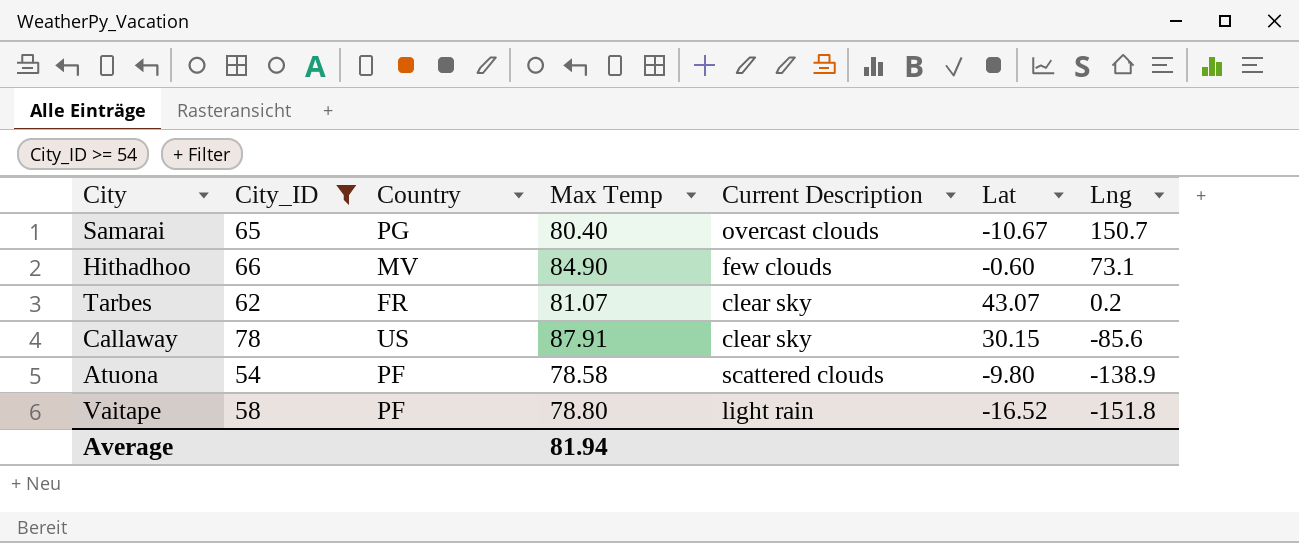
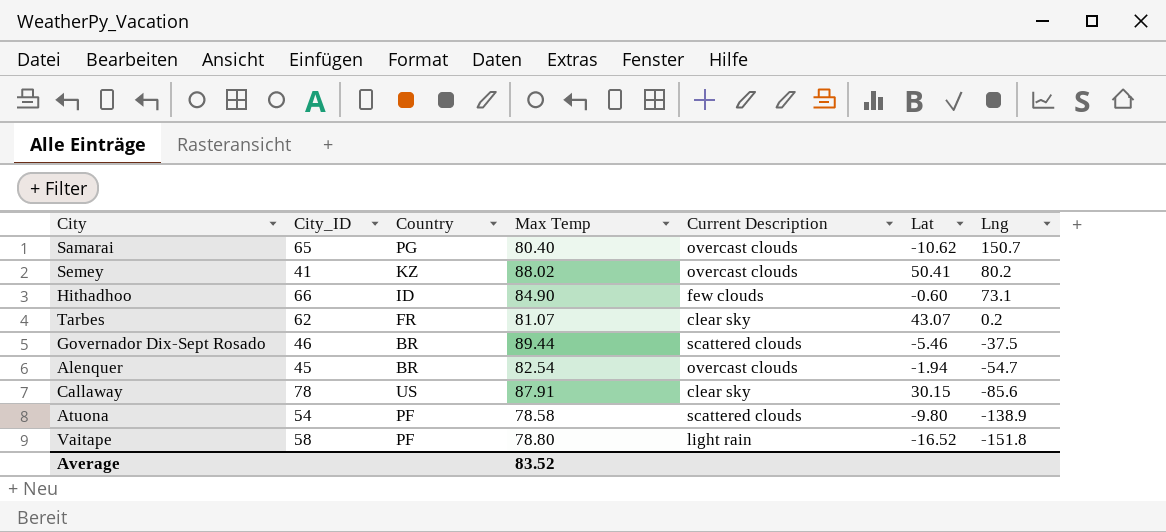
filter: City_ID >= 54 -> none
Samarai | Lat: -10.67 -> -10.62
Hithadhoo | Country: MV -> ID
Average | Max Temp: 81.94 -> 83.52

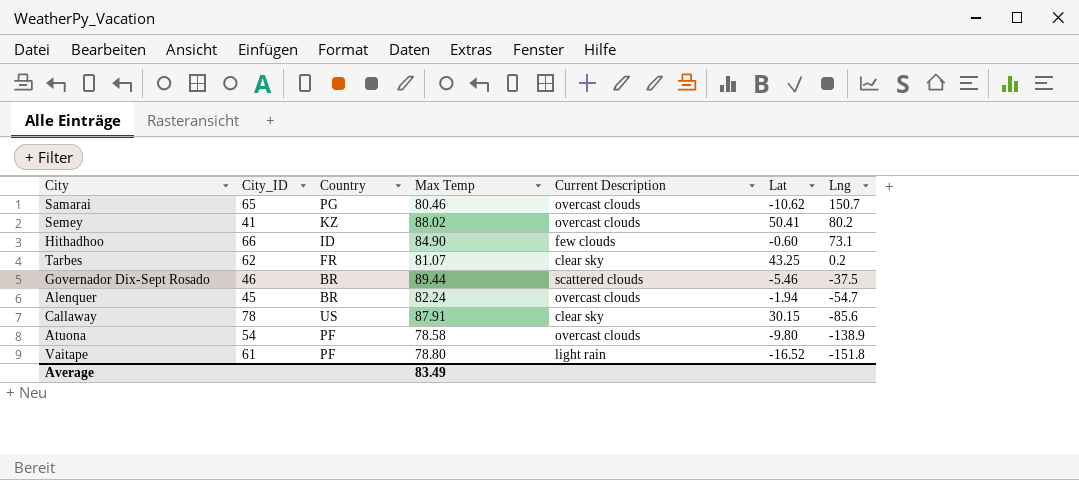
Samarai | Max Temp: 80.40 -> 80.46
Tarbes | Lat: 43.07 -> 43.25
Alenquer | Max Temp: 82.54 -> 82.24
Atuona | Current Description: scattered clouds -> overcast clouds
Vaitape | City_ID: 58 -> 61
Average | Max Temp: 83.52 -> 83.49

